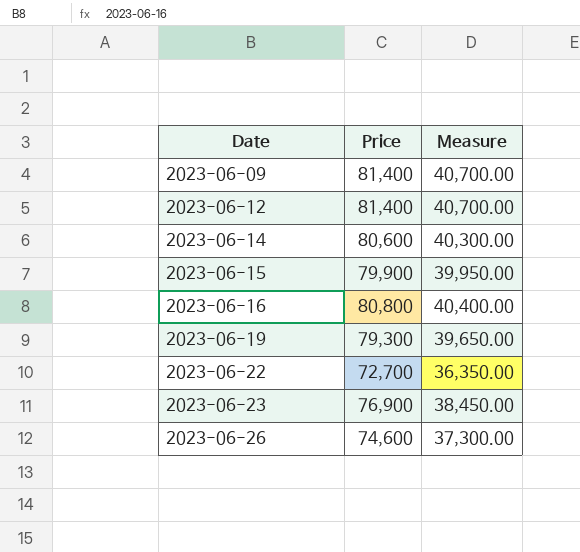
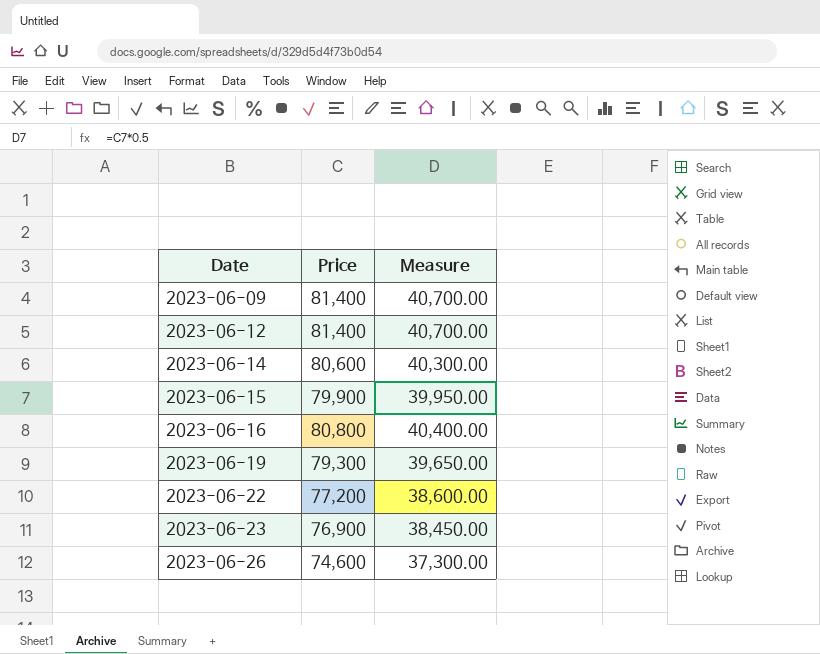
2023-06-22 | Price: 72,700 -> 77,200
2023-06-22 | Measure: 36,350.00 -> 38,600.00

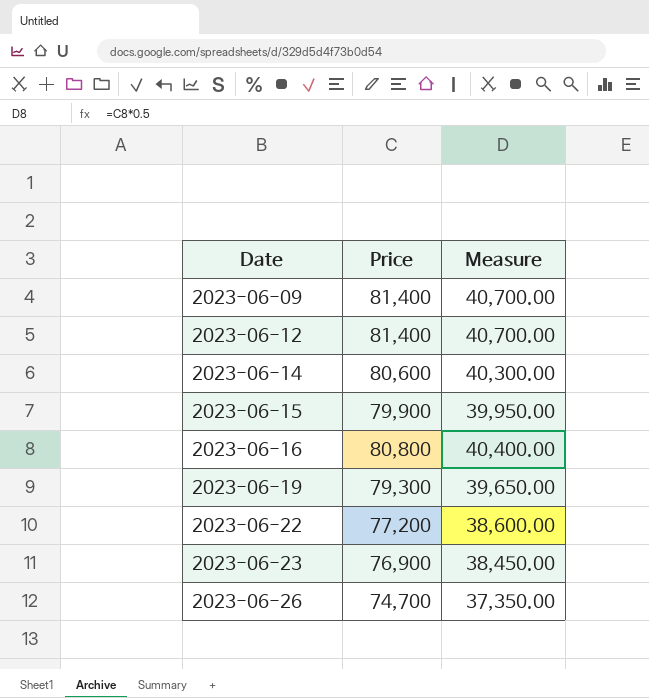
2023-06-26 | Price: 74,600 -> 74,700
2023-06-26 | Measure: 37,300.00 -> 37,350.00

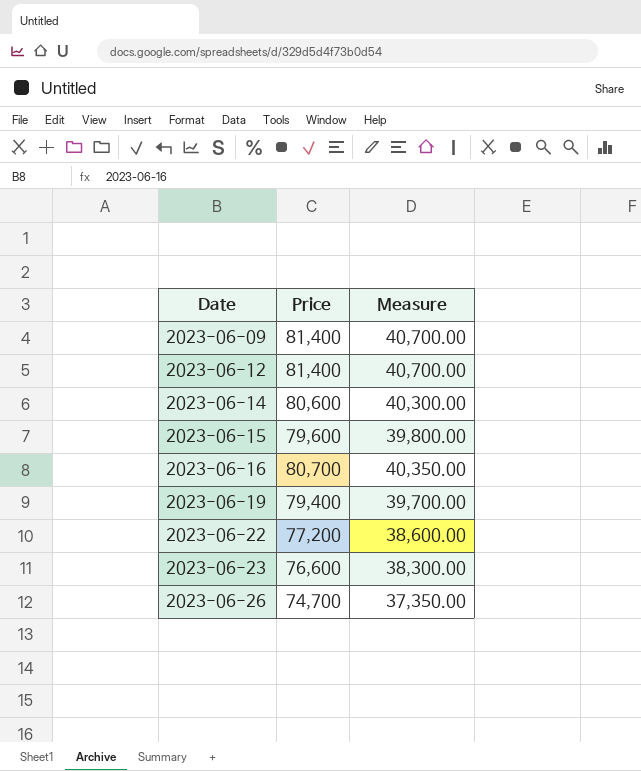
2023-06-15 | Price: 79,900 -> 79,600
2023-06-15 | Measure: 39,950.00 -> 39,800.00
2023-06-16 | Price: 80,800 -> 80,700
2023-06-16 | Measure: 40,400.00 -> 40,350.00
2023-06-19 | Price: 79,300 -> 79,400
2023-06-19 | Measure: 39,650.00 -> 39,700.00
2023-06-23 | Price: 76,900 -> 76,600
2023-06-23 | Measure: 38,450.00 -> 38,300.00

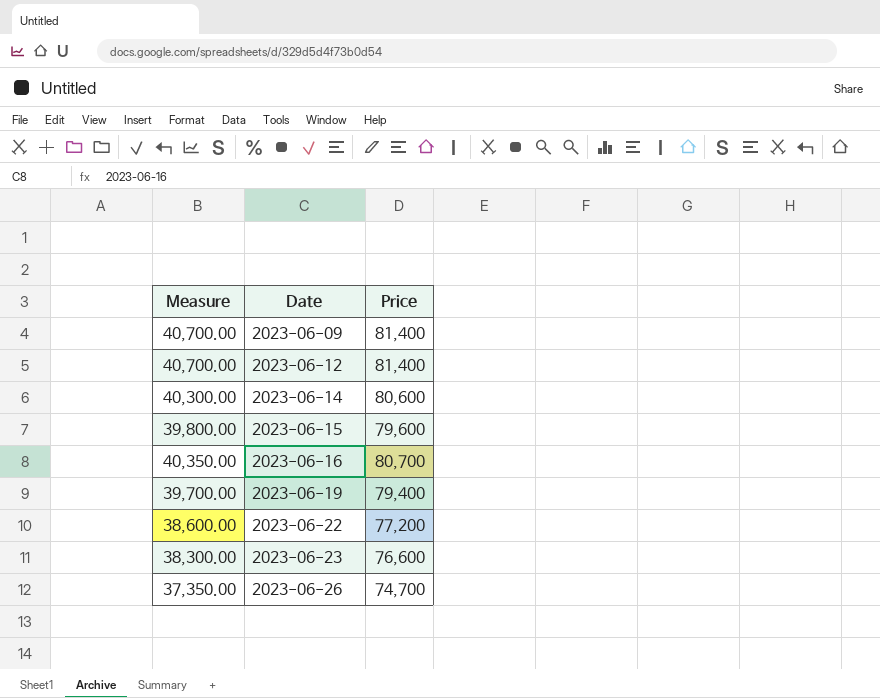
column Measure | position: 3 -> 1

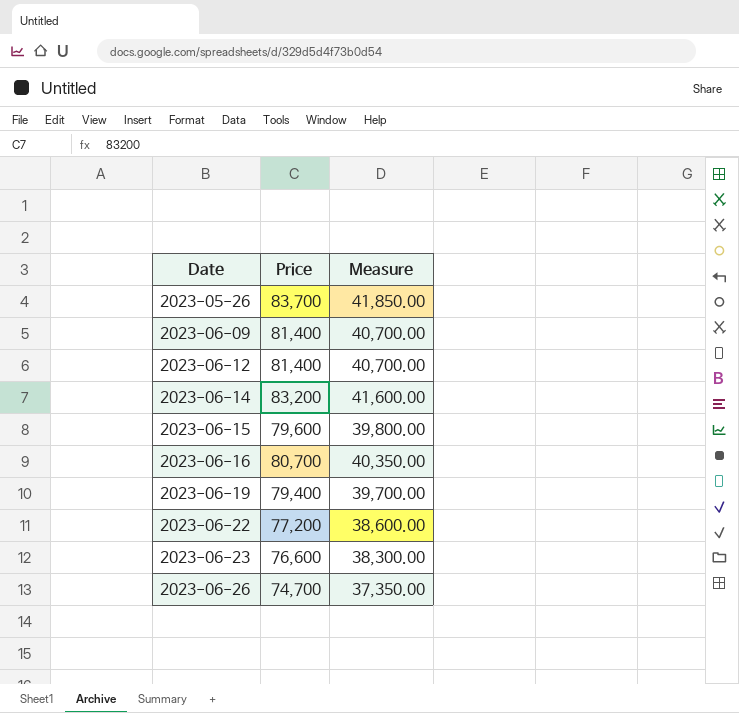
column Measure | position: 1 -> 3
row 2023-05-26: none -> 83,700 | 41,850.00
2023-06-14 | Price: 80,600 -> 83,200
2023-06-14 | Measure: 40,300.00 -> 41,600.00

